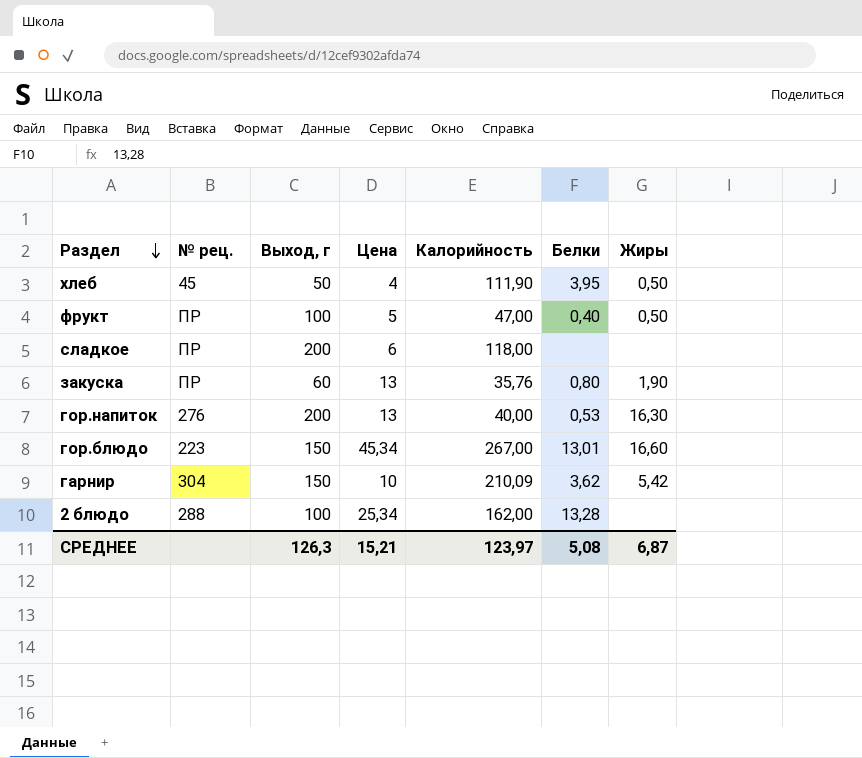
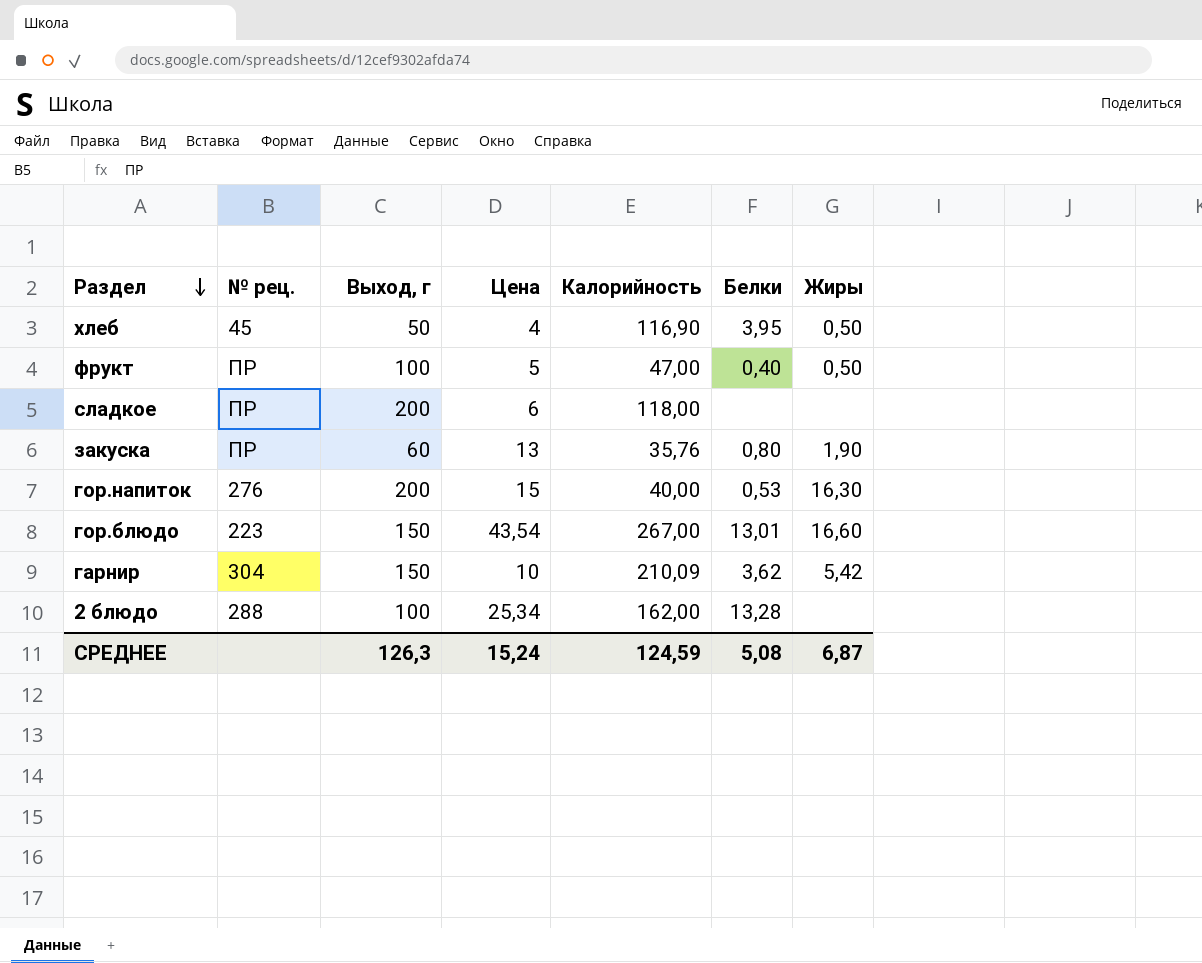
хлеб | Калорийность: 111,90 -> 116,90
гор.напиток | Цена: 13 -> 15
гор.блюдо | Цена: 45,34 -> 43,54
СРЕДНЕЕ | Цена: 15,21 -> 15,24
СРЕДНЕЕ | Калорийность: 123,97 -> 124,59

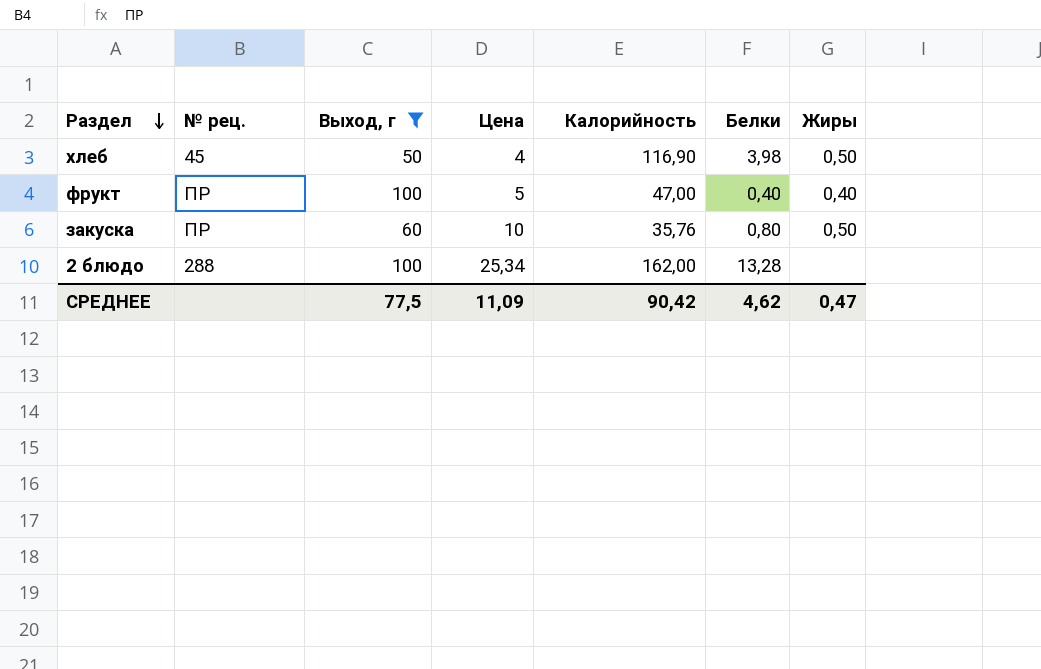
filter: none -> Выход, г <= 100
хлеб | Белки: 3,95 -> 3,98
фрукт | Жиры: 0,50 -> 0,40
закуска | Цена: 13 -> 10
закуска | Жиры: 1,90 -> 0,50
СРЕДНЕЕ | Выход, г: 126,3 -> 77,5
СРЕДНЕЕ | Цена: 15,24 -> 11,09
СРЕДНЕЕ | Калорийность: 124,59 -> 90,42
СРЕДНЕЕ | Белки: 5,08 -> 4,62
СРЕДНЕЕ | Жиры: 6,87 -> 0,47

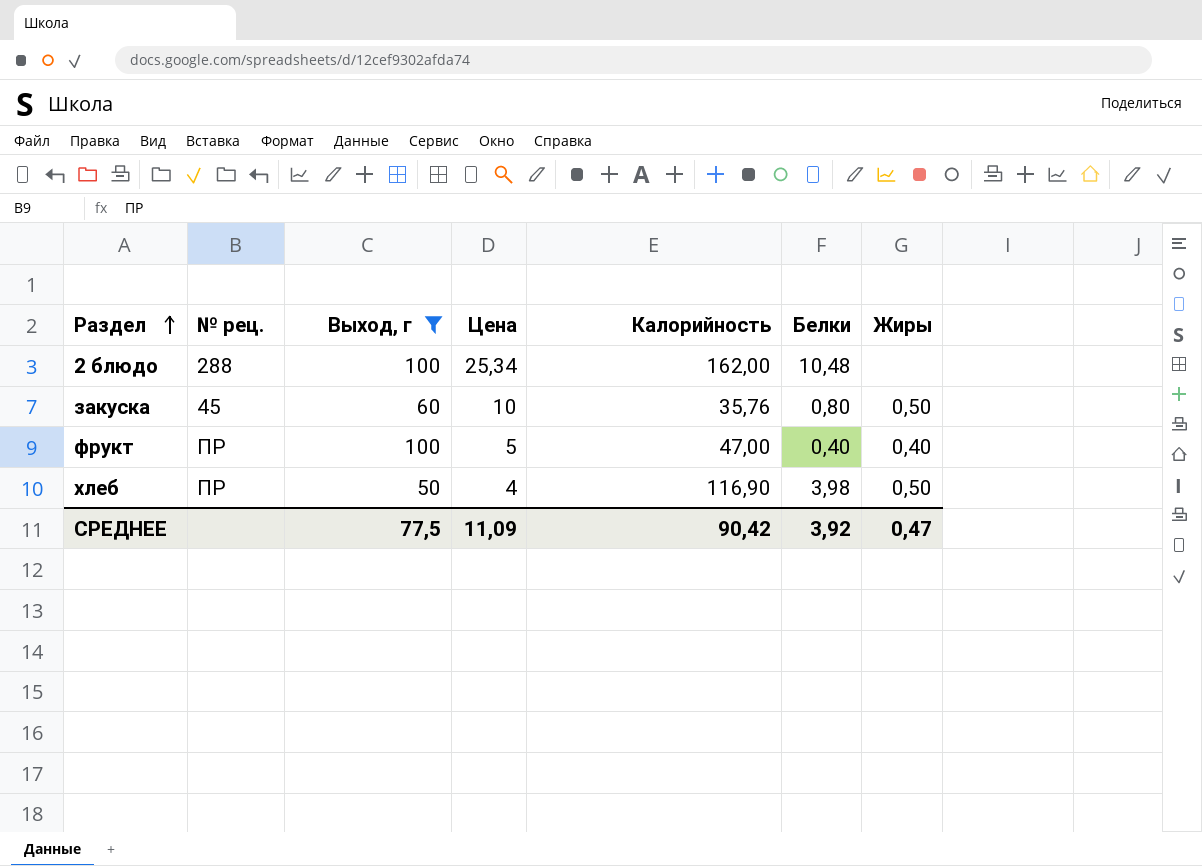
row order: Раздел descending -> Раздел ascending
2 блюдо | Белки: 13,28 -> 10,48
закуска | № рец.: ПР -> 45
хлеб | № рец.: 45 -> ПР
СРЕДНЕЕ | Белки: 4,62 -> 3,92

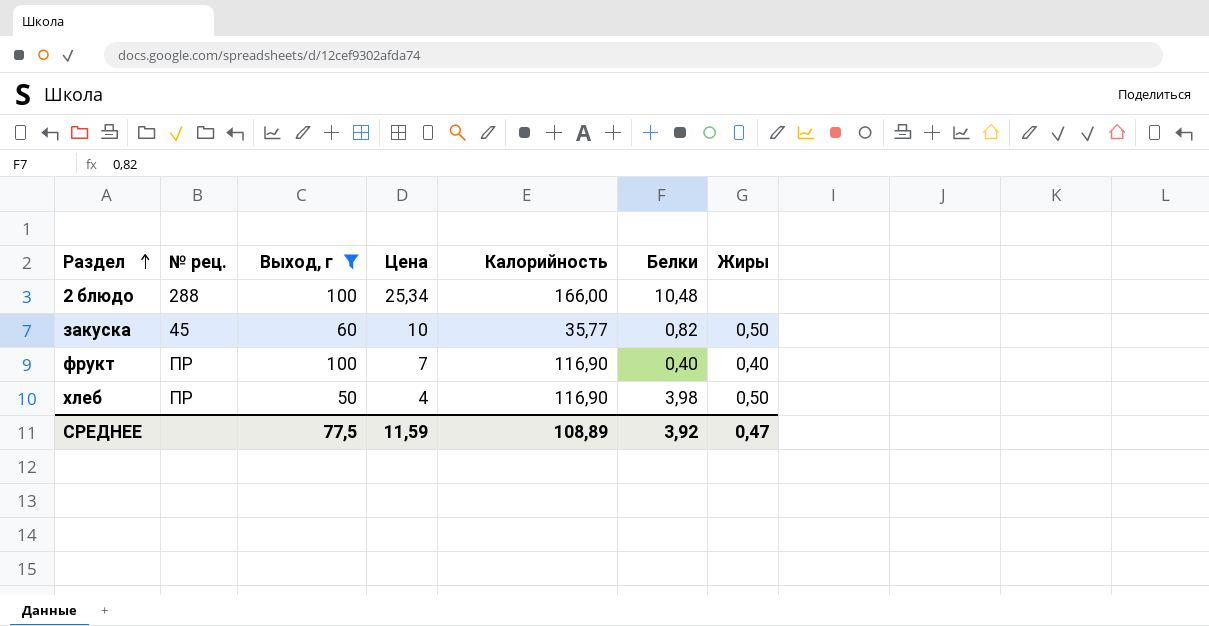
2 блюдо | Калорийность: 162,00 -> 166,00
закуска | Калорийность: 35,76 -> 35,77
закуска | Белки: 0,80 -> 0,82
фрукт | Цена: 5 -> 7
фрукт | Калорийность: 47,00 -> 116,90
СРЕДНЕЕ | Цена: 11,09 -> 11,59
СРЕДНЕЕ | Калорийность: 90,42 -> 108,89

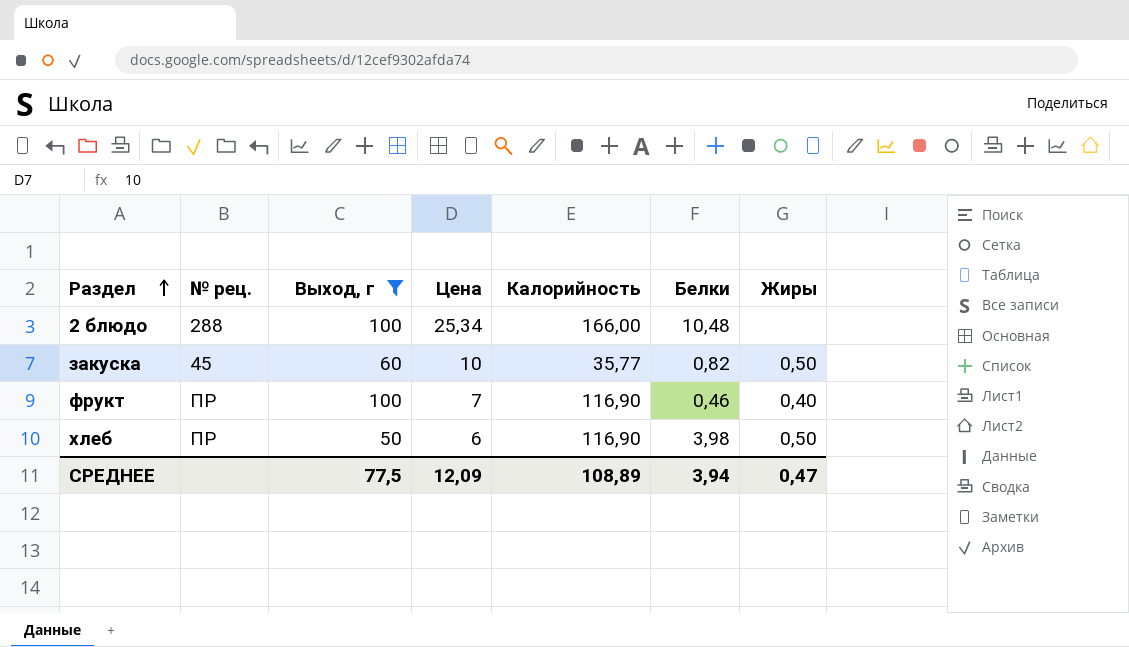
фрукт | Белки: 0,40 -> 0,46
хлеб | Цена: 4 -> 6
СРЕДНЕЕ | Цена: 11,59 -> 12,09
СРЕДНЕЕ | Белки: 3,92 -> 3,94

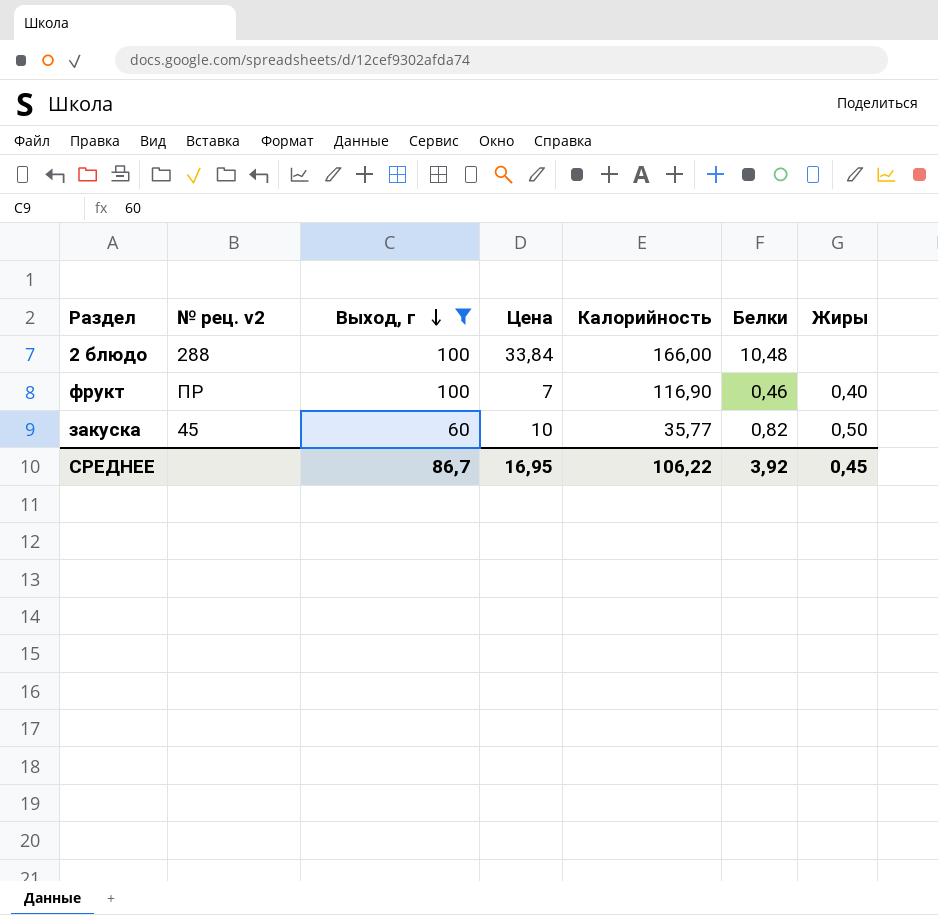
row order: Раздел ascending -> Выход, г descending
column name: № рец. -> № рец. v2
row хлеб: ПР | 50 | 6 | 116,90 | 3,98 | 0,50 -> none
2 блюдо | Цена: 25,34 -> 33,84
СРЕДНЕЕ | Выход, г: 77,5 -> 86,7
СРЕДНЕЕ | Цена: 12,09 -> 16,95
СРЕДНЕЕ | Калорийность: 108,89 -> 106,22
СРЕДНЕЕ | Белки: 3,94 -> 3,92
СРЕДНЕЕ | Жиры: 0,47 -> 0,45

